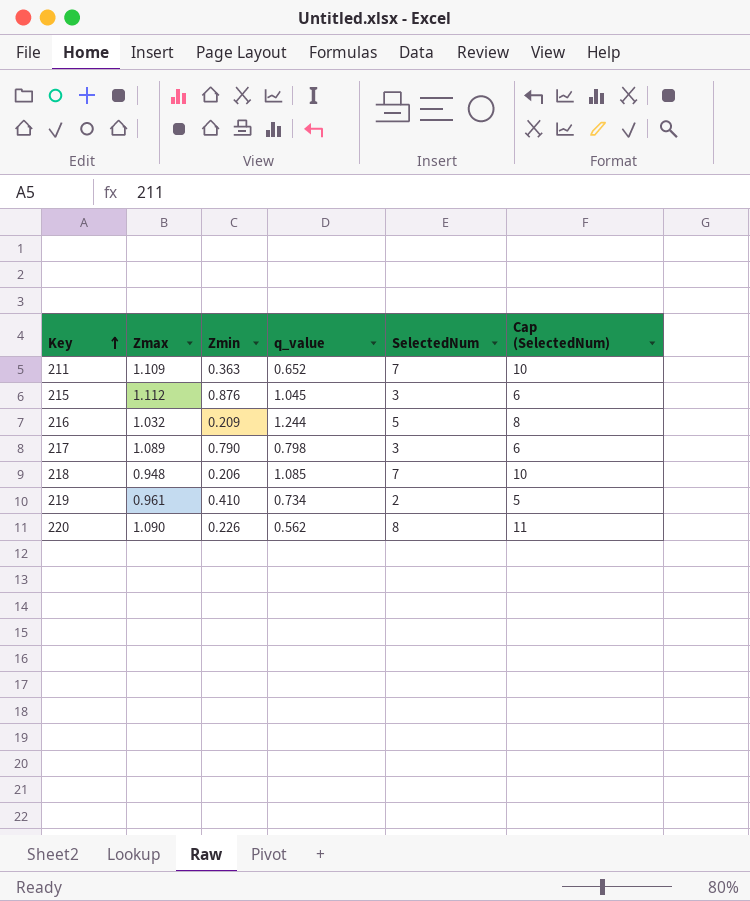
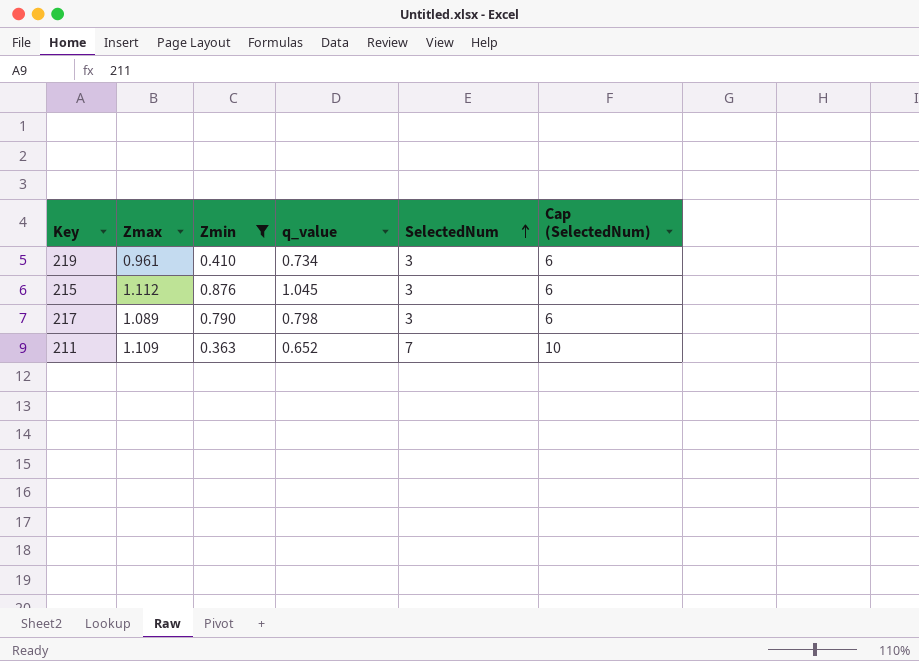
filter: none -> Zmin >= 0.363
row order: Key ascending -> SelectedNum ascending
219 | SelectedNum: 2 -> 3
219 | Cap (SelectedNum): 5 -> 6

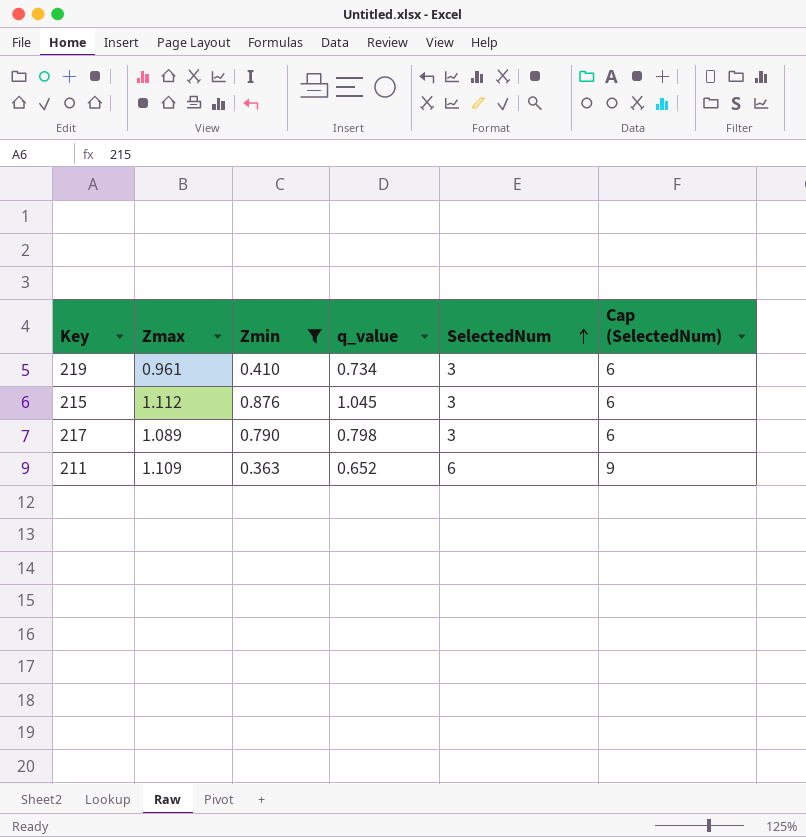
211 | SelectedNum: 7 -> 6
211 | Cap (SelectedNum): 10 -> 9

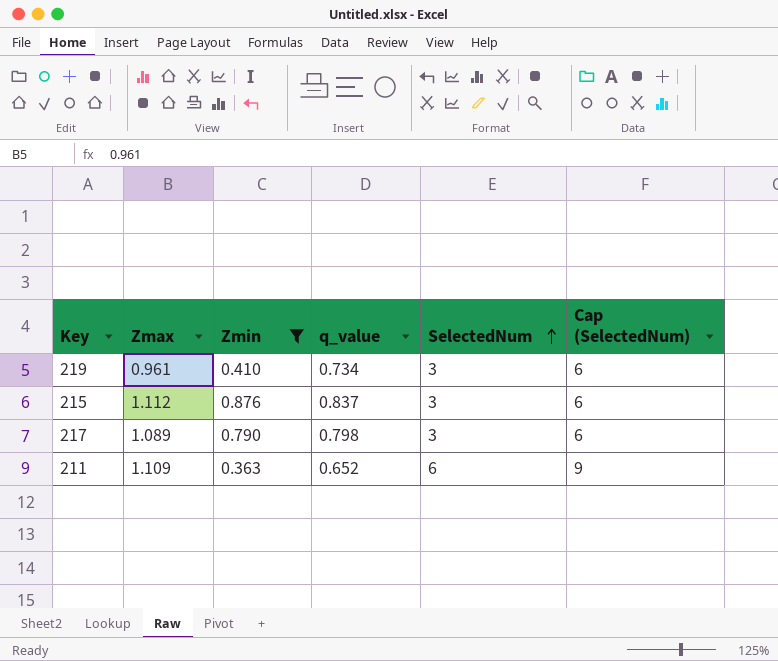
215 | q_value: 1.045 -> 0.837

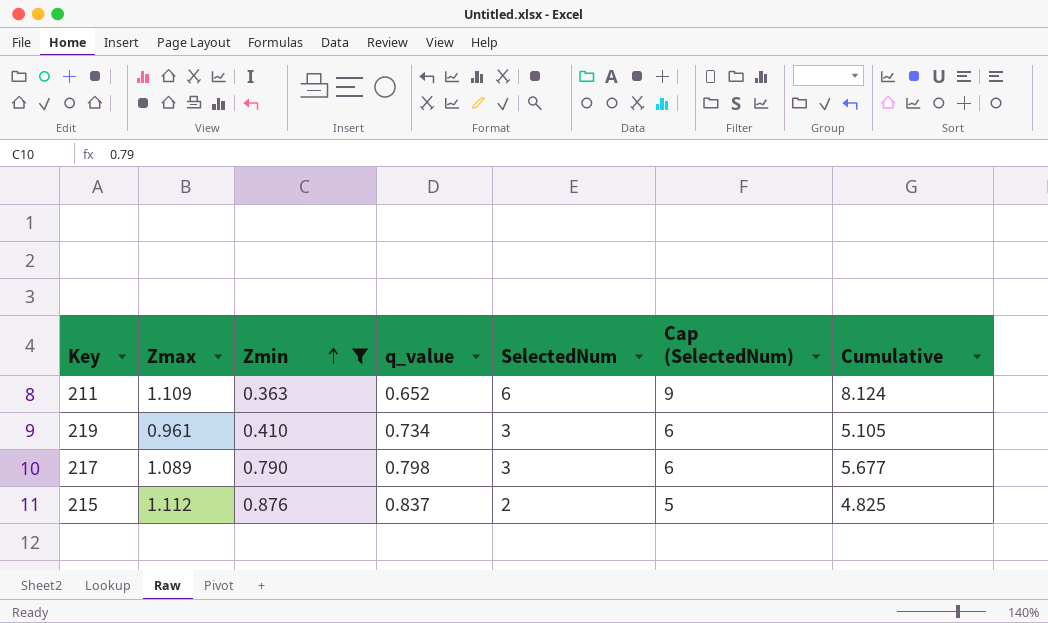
row order: SelectedNum ascending -> Zmin ascending
column Cumulative | formula: none -> [Zmax] + [Zmin] + [q_value] + [SelectedNum]
215 | SelectedNum: 3 -> 2
215 | Cap (SelectedNum): 6 -> 5

